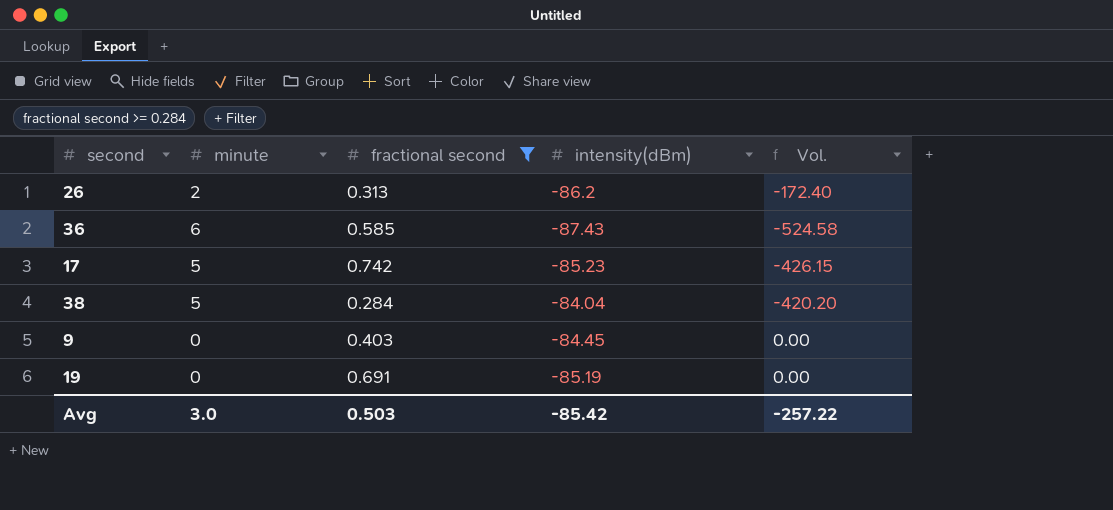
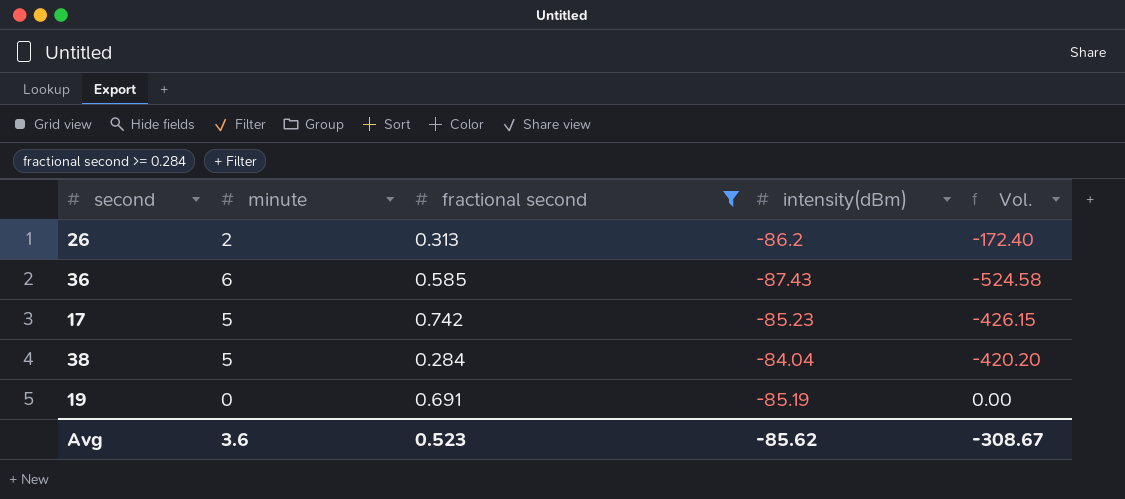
row 9: 0 | 0.403 | -84.45 | 0.00 -> none
Avg | minute: 3.0 -> 3.6
Avg | fractional second: 0.503 -> 0.523
Avg | intensity(dBm): -85.42 -> -85.62
Avg | Vol.: -257.22 -> -308.67

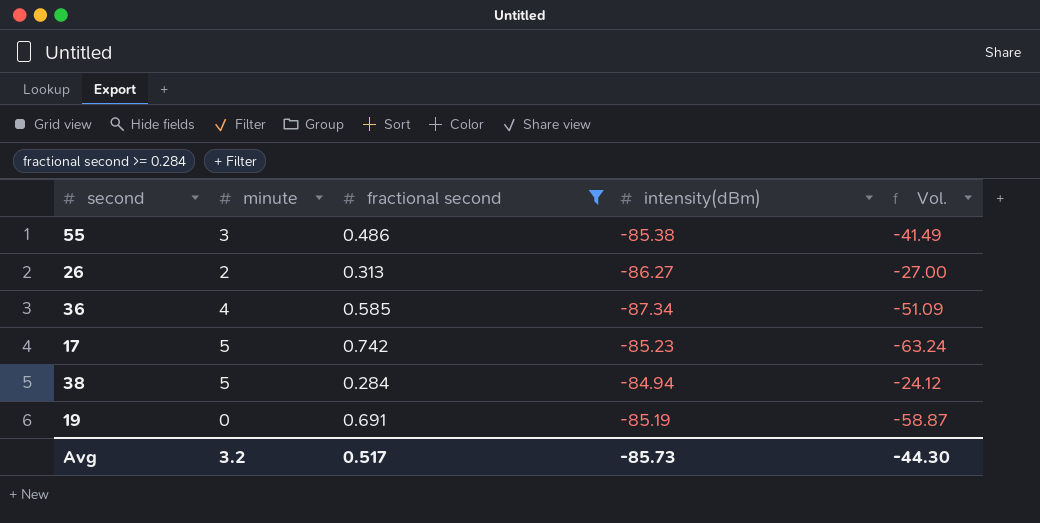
column Vol. | formula: [minute] * [intensity(dBm)] -> [fractional second] * [intensity(dBm)]
row 55: none -> 3 | 0.486 | -85.38 | -41.49
26 | intensity(dBm): -86.2 -> -86.27
36 | minute: 6 -> 4
36 | intensity(dBm): -87.43 -> -87.34
38 | intensity(dBm): -84.04 -> -84.94
Avg | minute: 3.6 -> 3.2
Avg | fractional second: 0.523 -> 0.517
Avg | intensity(dBm): -85.62 -> -85.73
Avg | Vol.: -308.67 -> -44.30

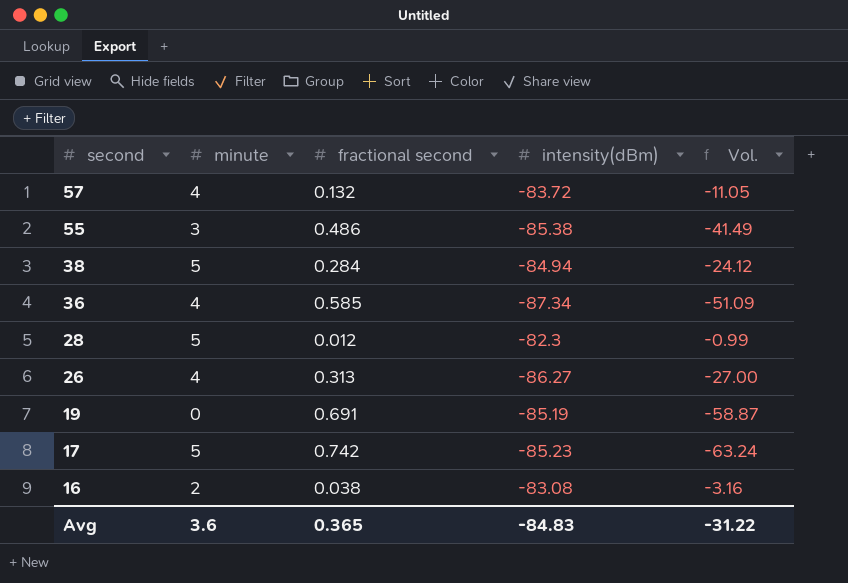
filter: fractional second >= 0.284 -> none
row order: none -> second descending
26 | minute: 2 -> 4
Avg | minute: 3.2 -> 3.6
Avg | fractional second: 0.517 -> 0.365
Avg | intensity(dBm): -85.73 -> -84.83
Avg | Vol.: -44.30 -> -31.22

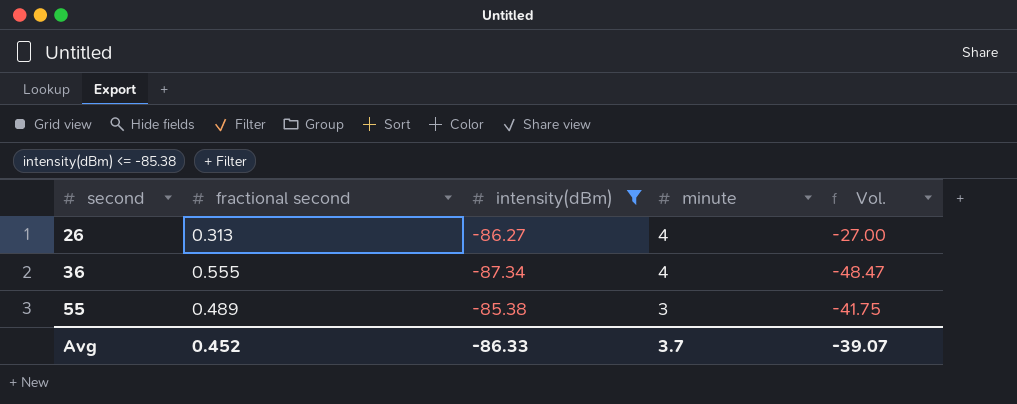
filter: none -> intensity(dBm) <= -85.38
row order: second descending -> second ascending
column minute | position: 2 -> 4
36 | fractional second: 0.585 -> 0.555
36 | Vol.: -51.09 -> -48.47
55 | fractional second: 0.486 -> 0.489
55 | Vol.: -41.49 -> -41.75
Avg | fractional second: 0.365 -> 0.452
Avg | intensity(dBm): -84.83 -> -86.33
Avg | minute: 3.6 -> 3.7
Avg | Vol.: -31.22 -> -39.07

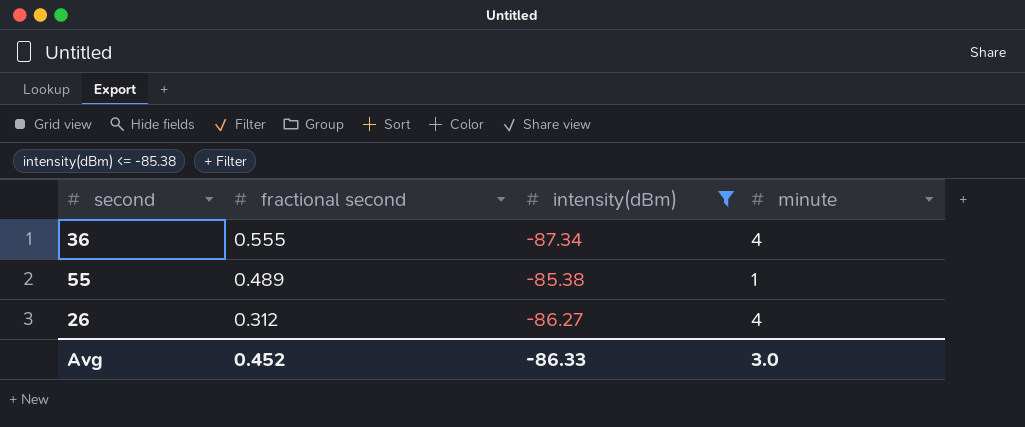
row order: second ascending -> fractional second descending
column Vol. | formula: [fractional second] * [intensity(dBm)] -> none
55 | minute: 3 -> 1
26 | fractional second: 0.313 -> 0.312
Avg | minute: 3.7 -> 3.0

